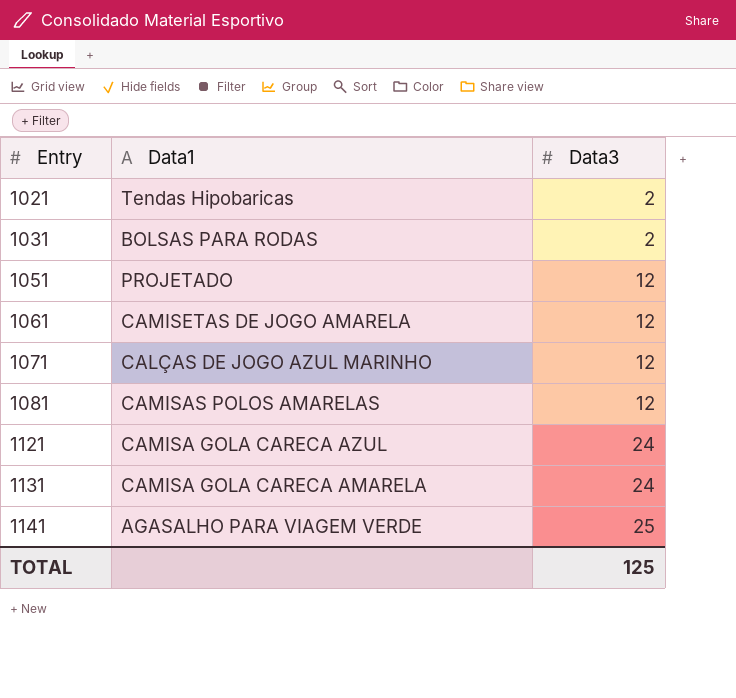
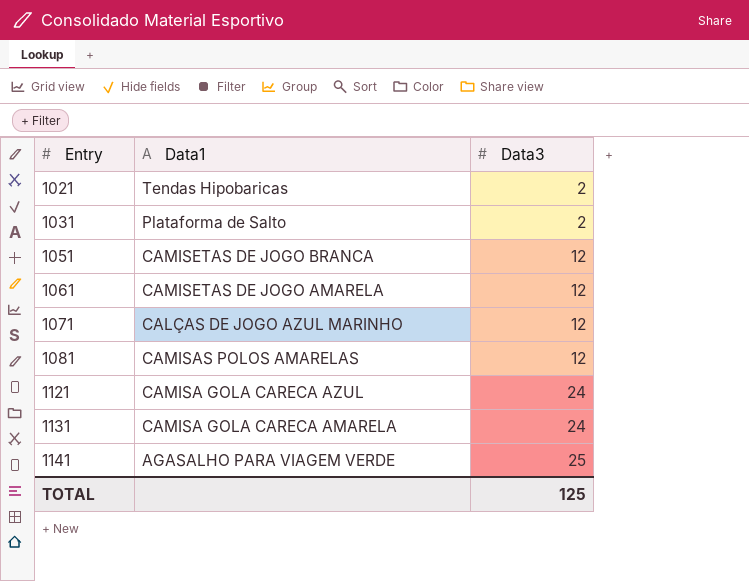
1031 | Data1: BOLSAS PARA RODAS -> Plataforma de Salto
1051 | Data1: PROJETADO -> CAMISETAS DE JOGO BRANCA

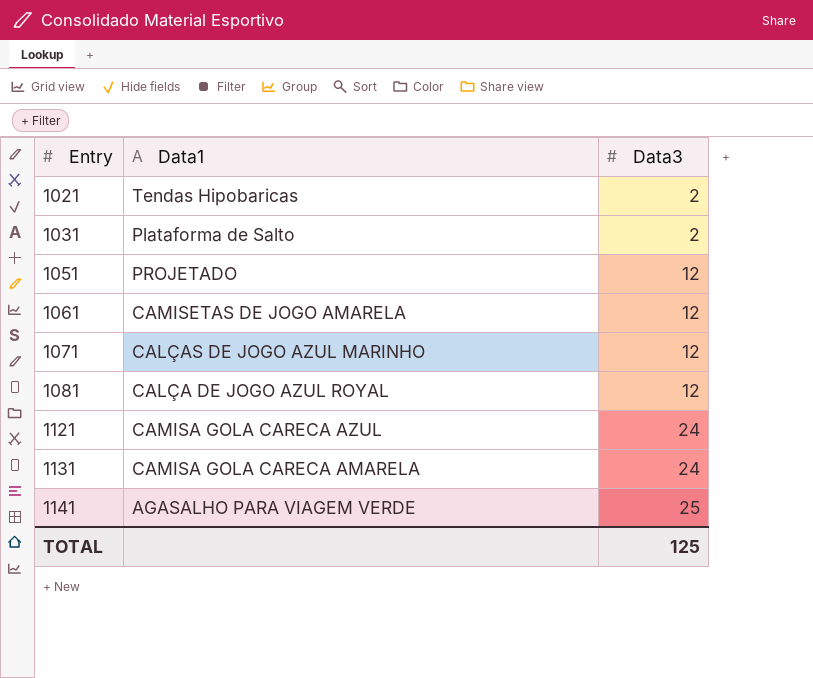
1051 | Data1: CAMISETAS DE JOGO BRANCA -> PROJETADO
1081 | Data1: CAMISAS POLOS AMARELAS -> CALÇA DE JOGO AZUL ROYAL

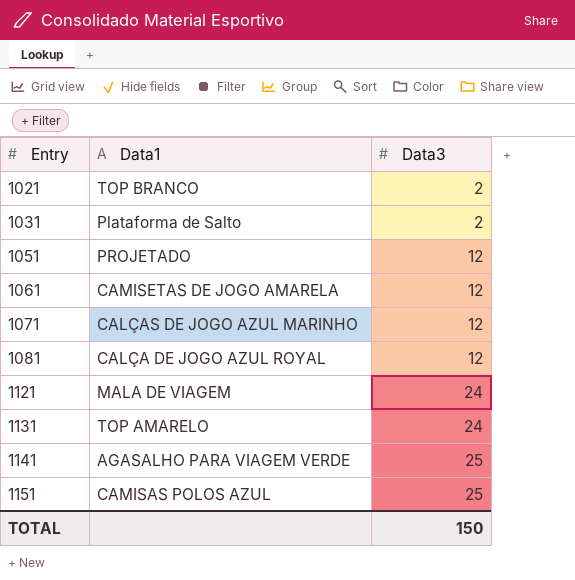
1021 | Data1: Tendas Hipobaricas -> TOP BRANCO
1121 | Data1: CAMISA GOLA CARECA AZUL -> MALA DE VIAGEM
1131 | Data1: CAMISA GOLA CARECA AMARELA -> TOP AMARELO
row 1151: none -> CAMISAS POLOS AZUL | 25
TOTAL | Data3: 125 -> 150

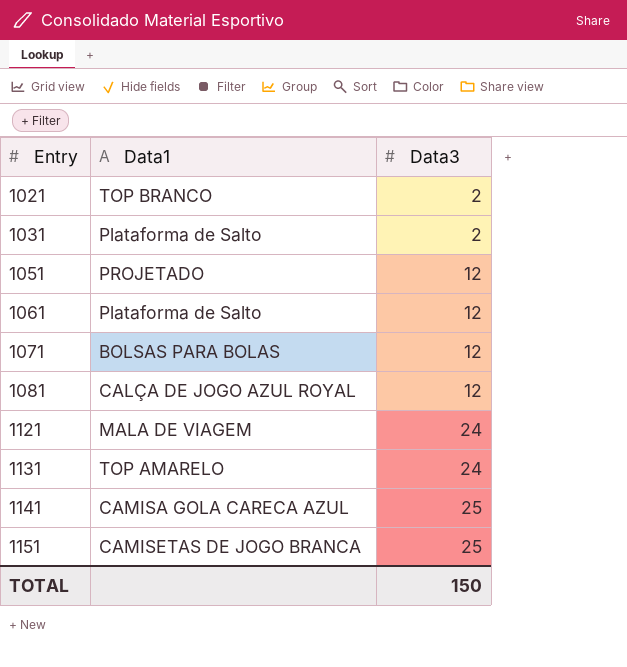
1061 | Data1: CAMISETAS DE JOGO AMARELA -> Plataforma de Salto
1071 | Data1: CALÇAS DE JOGO AZUL MARINHO -> BOLSAS PARA BOLAS
1141 | Data1: AGASALHO PARA VIAGEM VERDE -> CAMISA GOLA CARECA AZUL
1151 | Data1: CAMISAS POLOS AZUL -> CAMISETAS DE JOGO BRANCA

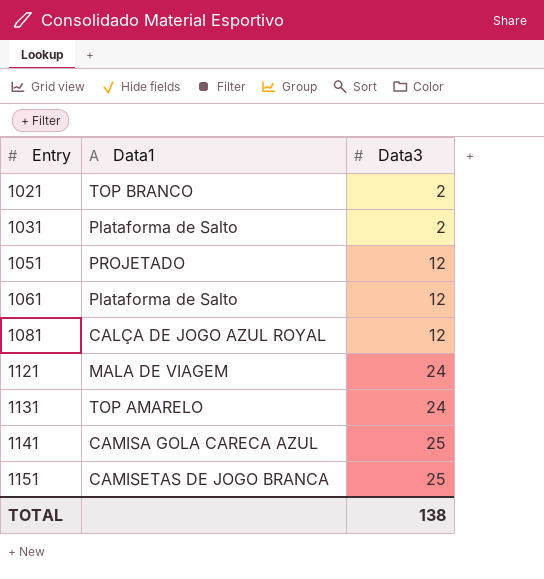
row 1071: BOLSAS PARA BOLAS | 12 -> none
TOTAL | Data3: 150 -> 138

